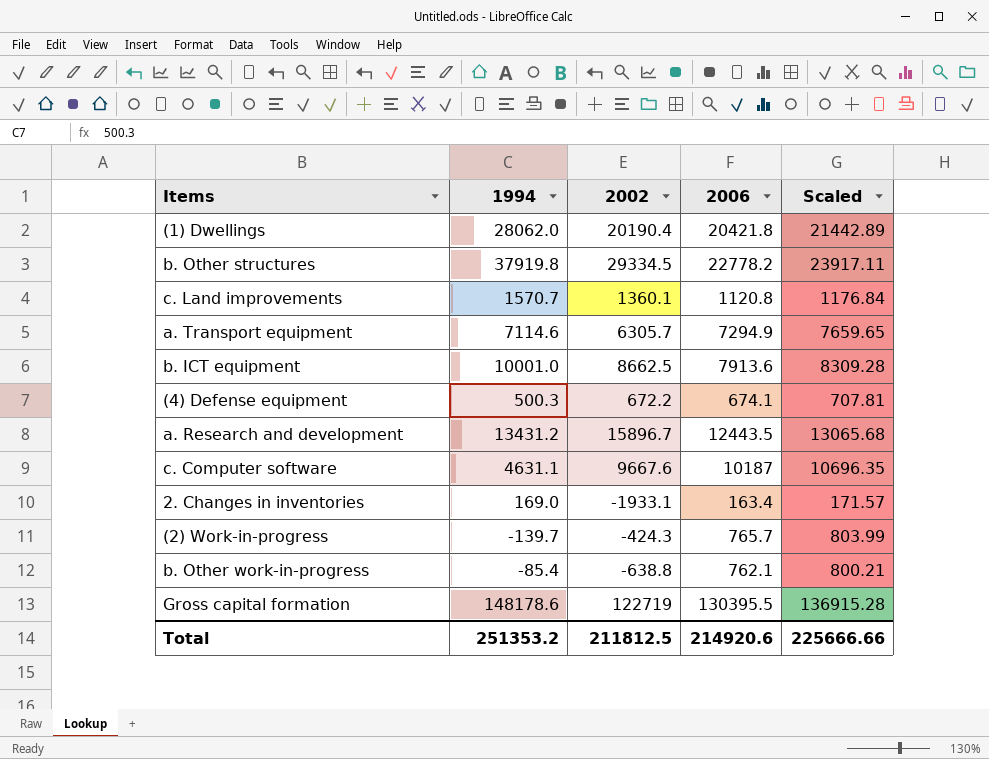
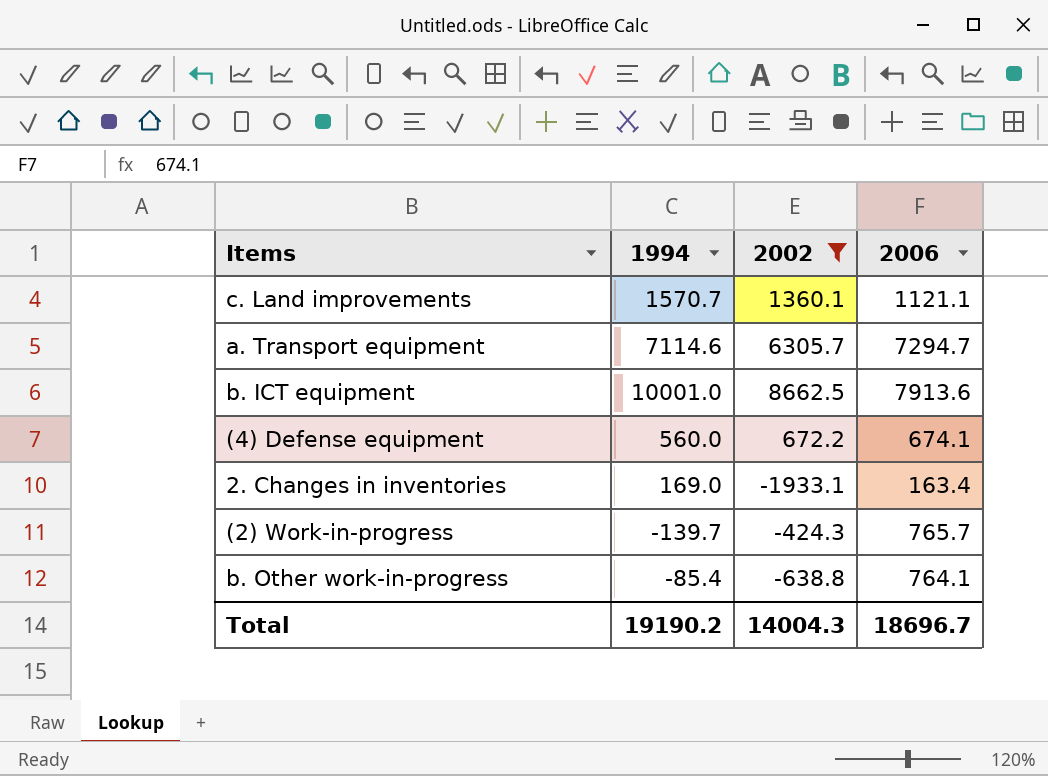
filter: none -> 2002 <= 8662.5
column Scaled | formula: [2006] * 1.05 -> none
c. Land improvements | 2006: 1120.8 -> 1121.1
a. Transport equipment | 2006: 7294.9 -> 7294.7
(4) Defense equipment | 1994: 500.3 -> 560.0
b. Other work-in-progress | 2006: 762.1 -> 764.1
Total | 1994: 251353.2 -> 19190.2
Total | 2002: 211812.5 -> 14004.3
Total | 2006: 214920.6 -> 18696.7

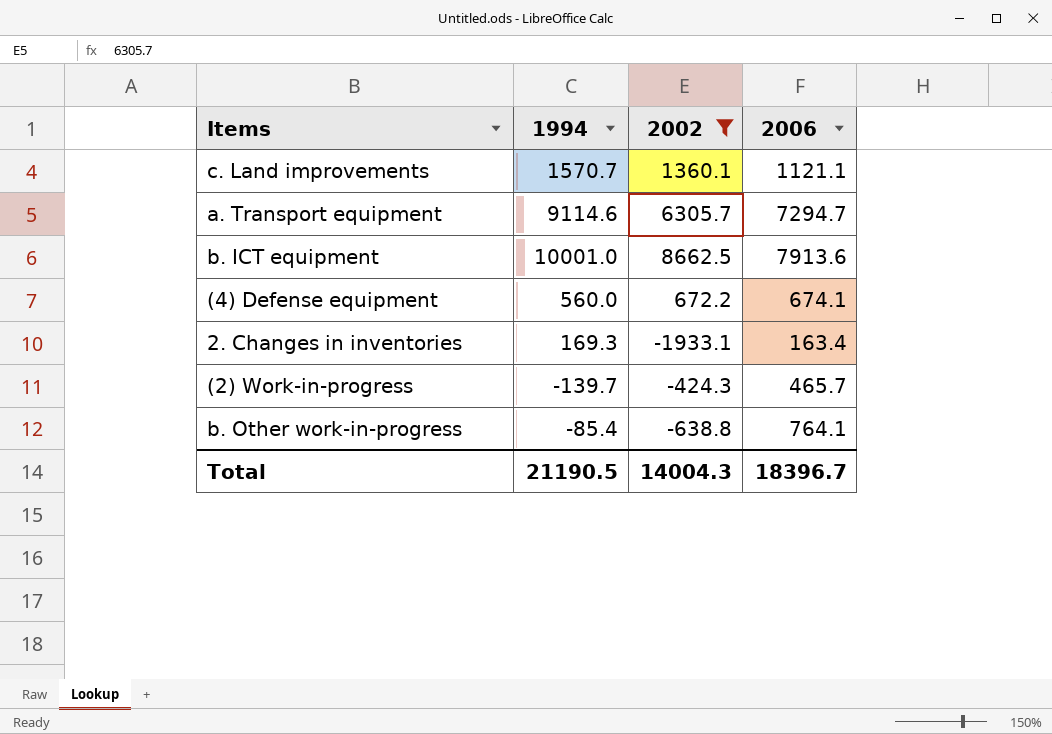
a. Transport equipment | 1994: 7114.6 -> 9114.6
2. Changes in inventories | 1994: 169.0 -> 169.3
(2) Work-in-progress | 2006: 765.7 -> 465.7
Total | 1994: 19190.2 -> 21190.5
Total | 2006: 18696.7 -> 18396.7

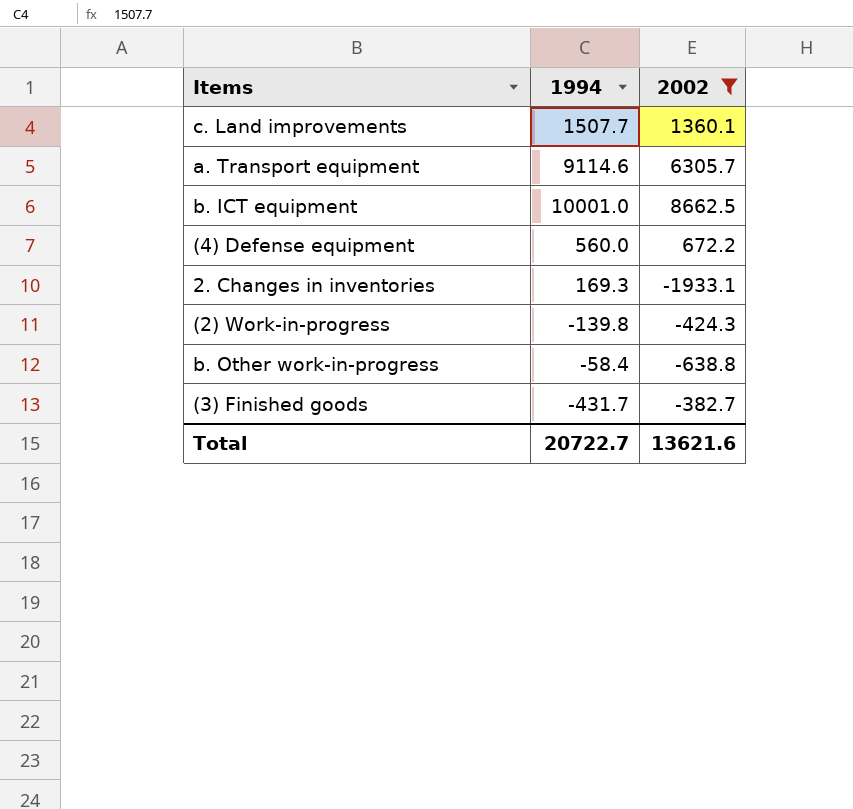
column 2006 | position: 4 -> none
c. Land improvements | 1994: 1570.7 -> 1507.7
(2) Work-in-progress | 1994: -139.7 -> -139.8
b. Other work-in-progress | 1994: -85.4 -> -58.4
row (3) Finished goods: none -> -431.7 | -382.7
Total | 1994: 21190.5 -> 20722.7
Total | 2002: 14004.3 -> 13621.6

